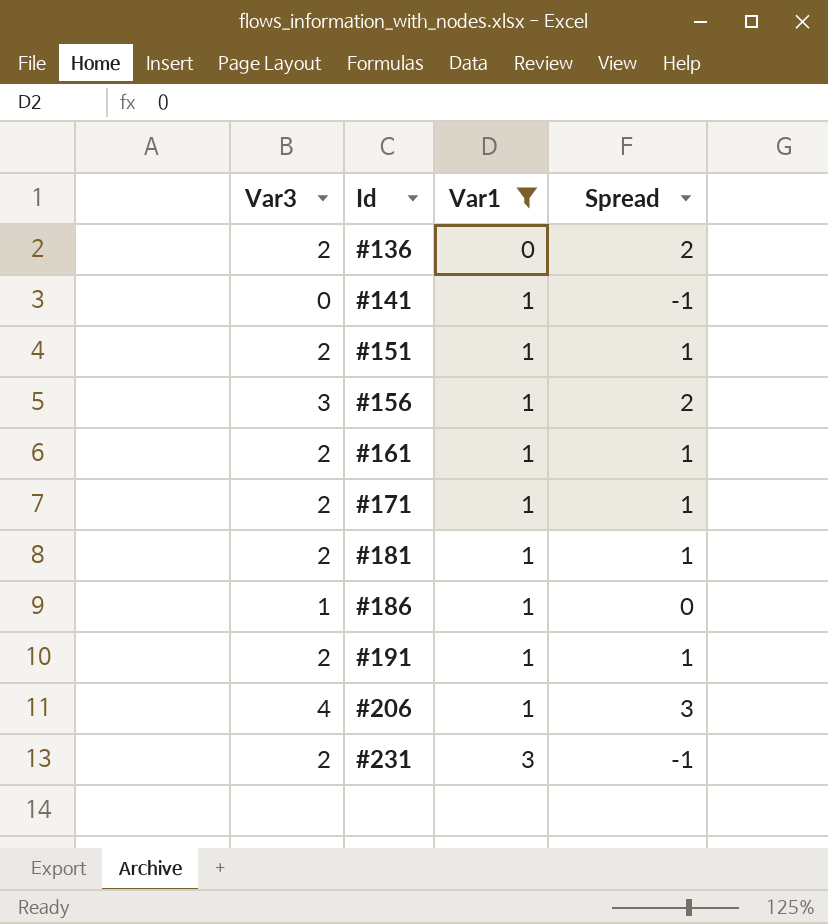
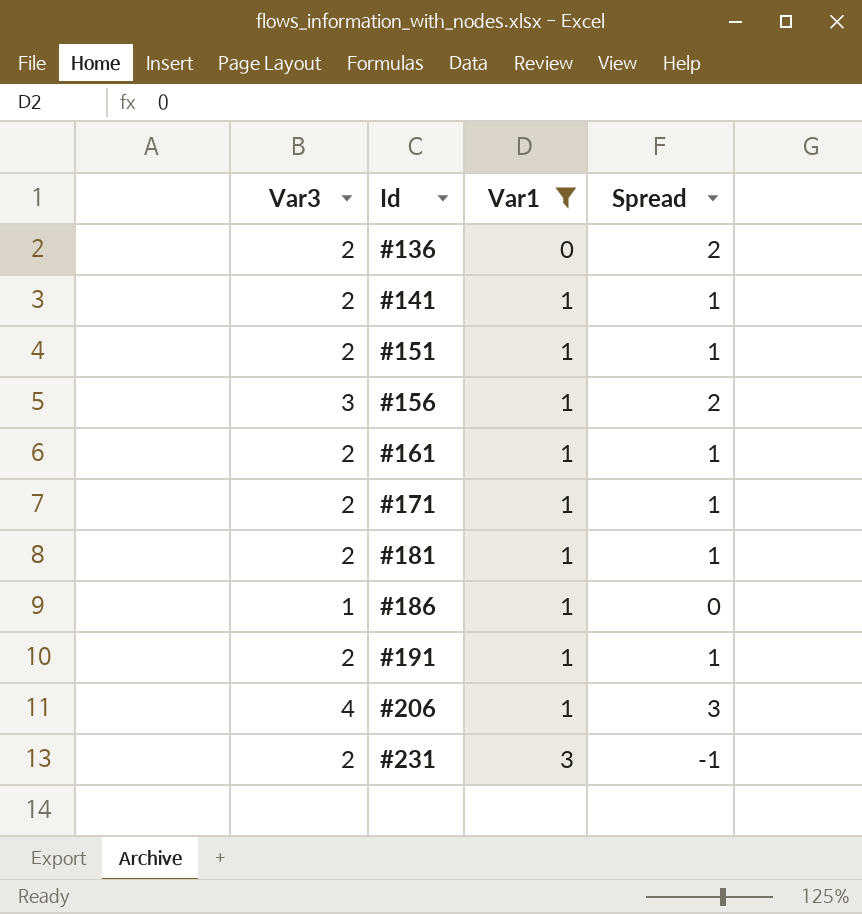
#141 | Var3: 0 -> 2
#141 | Spread: -1 -> 1

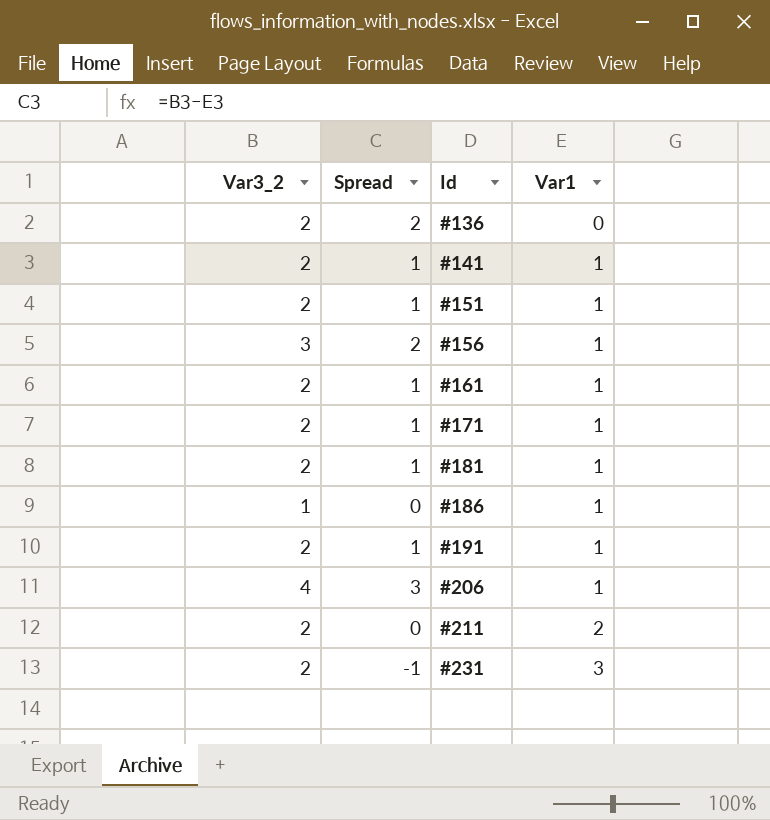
filter: Var1 != 2 -> none
column name: Var3 -> Var3_2
column Spread | position: 4 -> 2

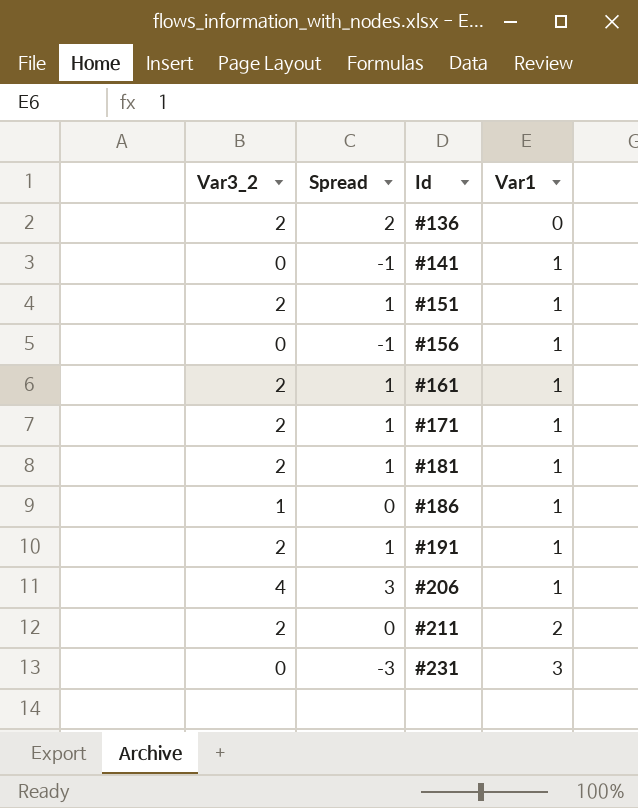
#141 | Var3_2: 2 -> 0
#141 | Spread: 1 -> -1
#156 | Var3_2: 3 -> 0
#156 | Spread: 2 -> -1
#231 | Var3_2: 2 -> 0
#231 | Spread: -1 -> -3

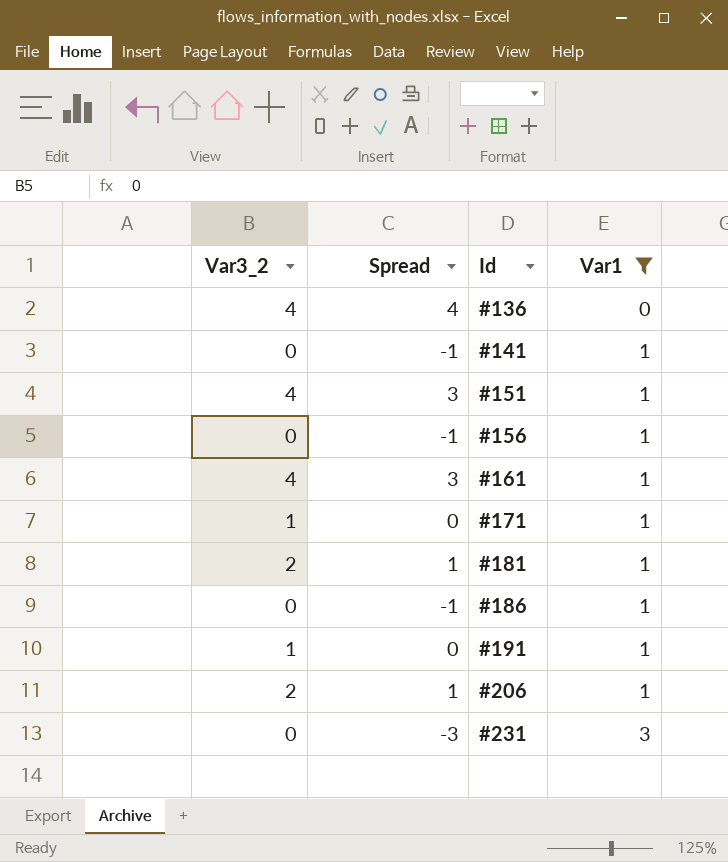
filter: none -> Var1 != 2
#136 | Var3_2: 2 -> 4
#136 | Spread: 2 -> 4
#151 | Var3_2: 2 -> 4
#151 | Spread: 1 -> 3
#161 | Var3_2: 2 -> 4
#161 | Spread: 1 -> 3
#171 | Var3_2: 2 -> 1
#171 | Spread: 1 -> 0
#186 | Var3_2: 1 -> 0
#186 | Spread: 0 -> -1
#191 | Var3_2: 2 -> 1
#191 | Spread: 1 -> 0
#206 | Var3_2: 4 -> 2
#206 | Spread: 3 -> 1

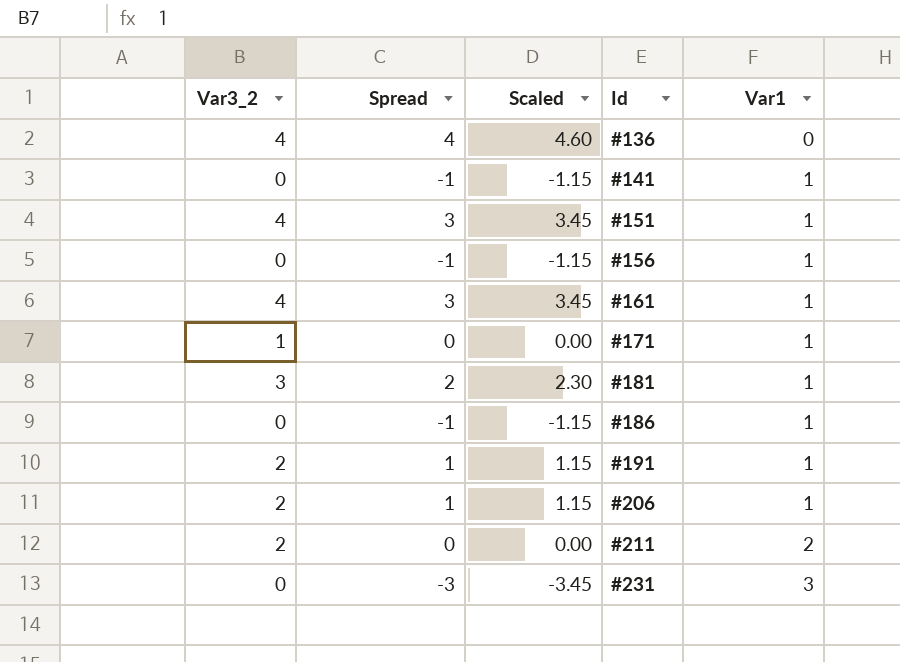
filter: Var1 != 2 -> none
column Scaled | formula: none -> [Spread] * 1.15
#181 | Var3_2: 2 -> 3
#181 | Spread: 1 -> 2
#191 | Var3_2: 1 -> 2
#191 | Spread: 0 -> 1

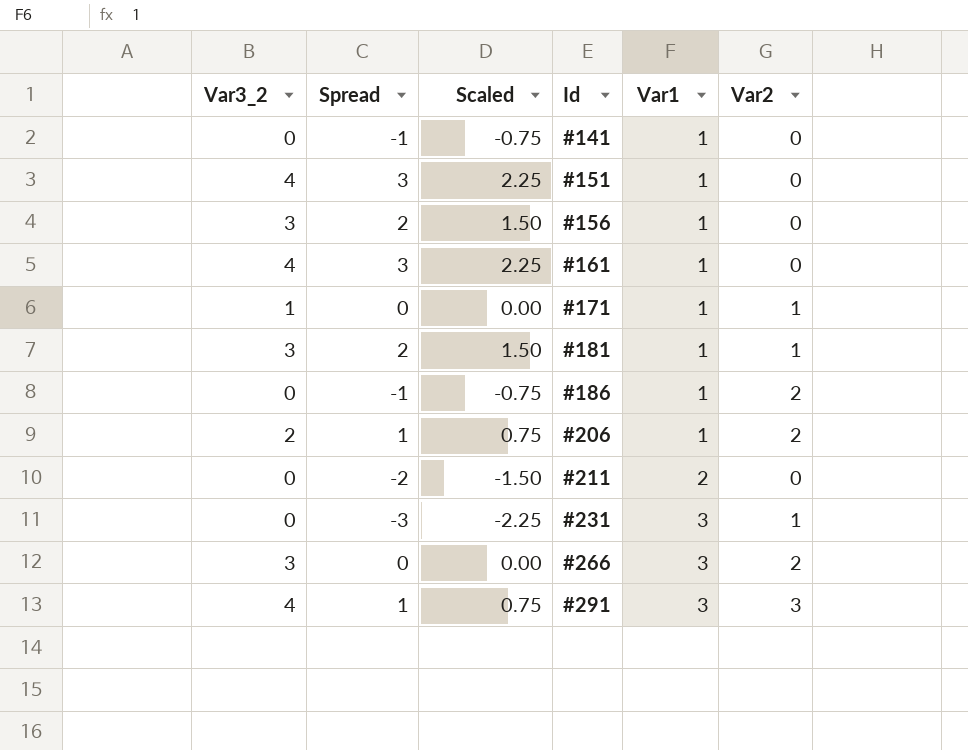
column Scaled | formula: [Spread] * 1.15 -> [Spread] * 0.75
column Var2 | position: none -> 6
row #136: 4 | 4 | 4.60 | 0 -> none
row #191: 2 | 1 | 1.15 | 1 -> none
#156 | Var3_2: 0 -> 3
#156 | Spread: -1 -> 2
#211 | Var3_2: 2 -> 0
#211 | Spread: 0 -> -2
row #266: none -> 3 | 0 | 0.00 | 3 | 2
row #291: none -> 4 | 1 | 0.75 | 3 | 3

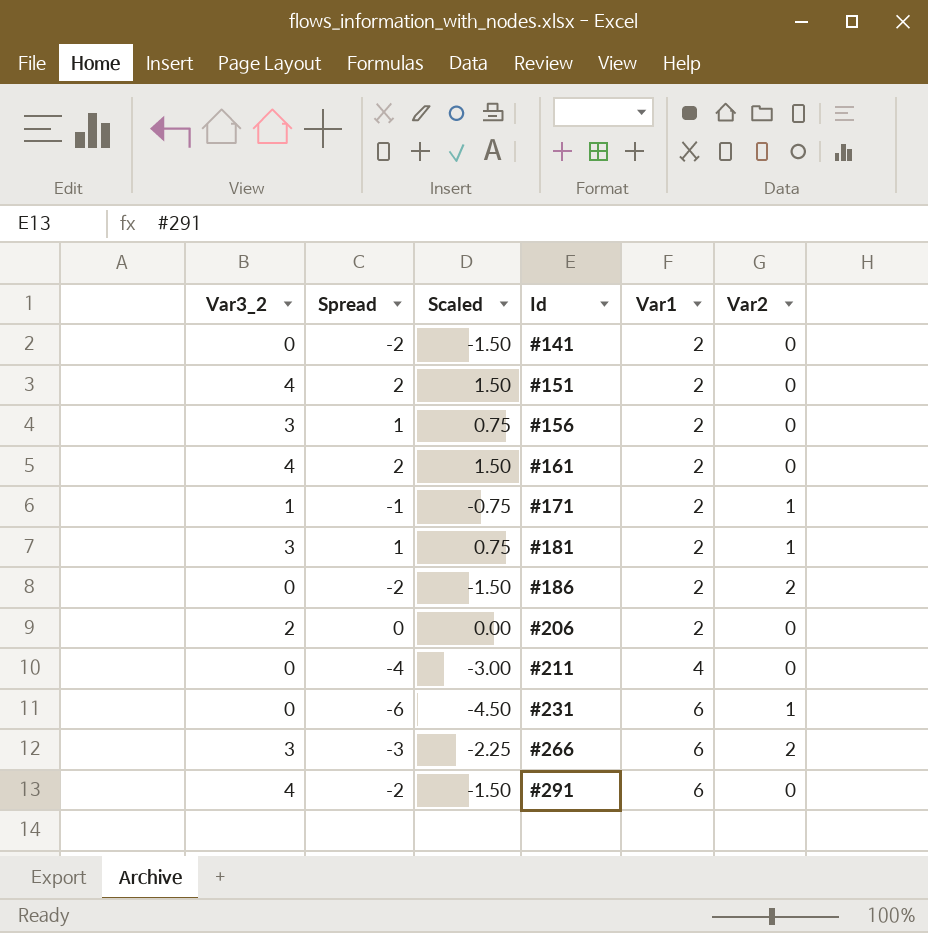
#141 | Spread: -1 -> -2
#141 | Scaled: -0.75 -> -1.50
#141 | Var1: 1 -> 2
#151 | Spread: 3 -> 2
#151 | Scaled: 2.25 -> 1.50
#151 | Var1: 1 -> 2
#156 | Spread: 2 -> 1
#156 | Scaled: 1.50 -> 0.75
#156 | Var1: 1 -> 2
#161 | Spread: 3 -> 2
#161 | Scaled: 2.25 -> 1.50
#161 | Var1: 1 -> 2
#171 | Spread: 0 -> -1
#171 | Scaled: 0.00 -> -0.75
#171 | Var1: 1 -> 2
#181 | Spread: 2 -> 1
#181 | Scaled: 1.50 -> 0.75
#181 | Var1: 1 -> 2
#186 | Spread: -1 -> -2
#186 | Scaled: -0.75 -> -1.50
#186 | Var1: 1 -> 2
#206 | Spread: 1 -> 0
#206 | Scaled: 0.75 -> 0.00
#206 | Var1: 1 -> 2
#206 | Var2: 2 -> 0
#211 | Spread: -2 -> -4
#211 | Scaled: -1.50 -> -3.00
#211 | Var1: 2 -> 4
#231 | Spread: -3 -> -6
#231 | Scaled: -2.25 -> -4.50
#231 | Var1: 3 -> 6
#266 | Spread: 0 -> -3
#266 | Scaled: 0.00 -> -2.25
#266 | Var1: 3 -> 6
#291 | Spread: 1 -> -2
#291 | Scaled: 0.75 -> -1.50
#291 | Var1: 3 -> 6
#291 | Var2: 3 -> 0

